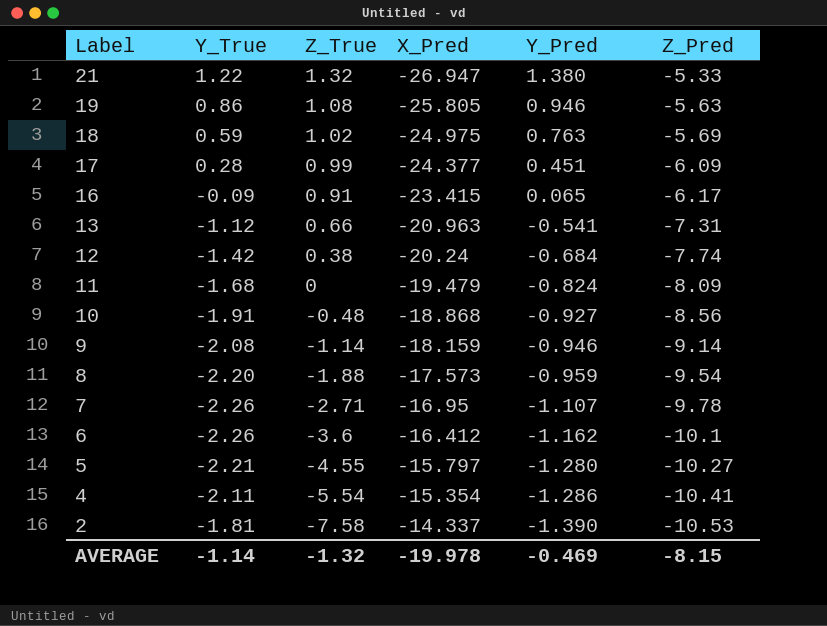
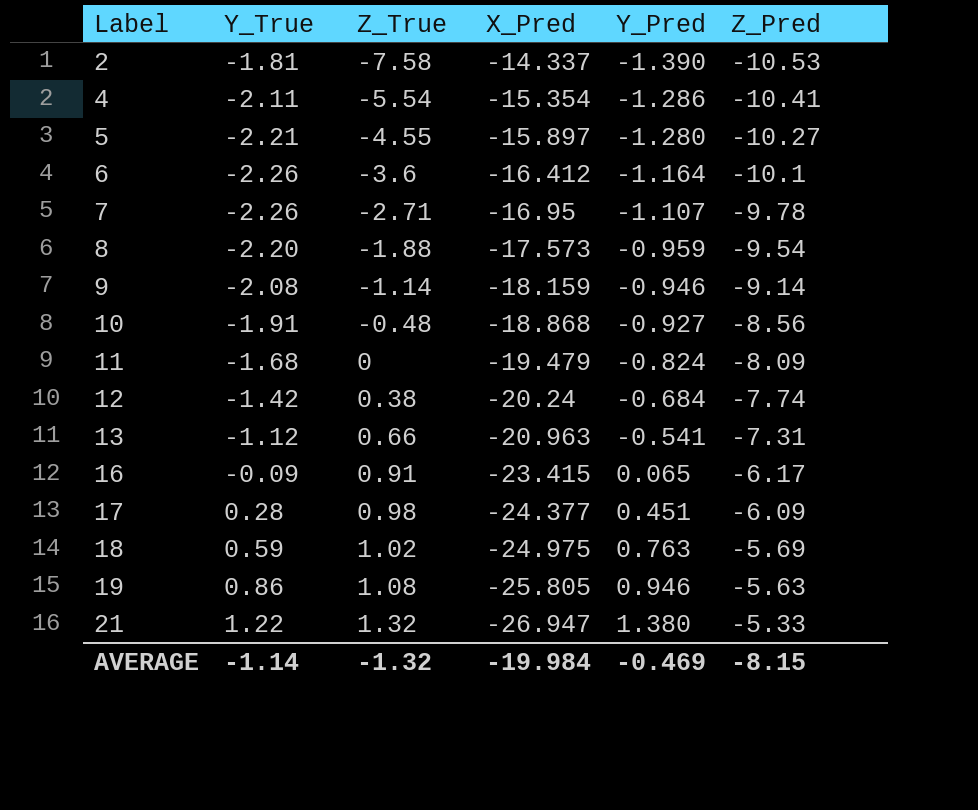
row order: Label descending -> Label ascending
5 | X_Pred: -15.797 -> -15.897
6 | Y_Pred: -1.162 -> -1.164
17 | Z_True: 0.99 -> 0.98
AVERAGE | X_Pred: -19.978 -> -19.984

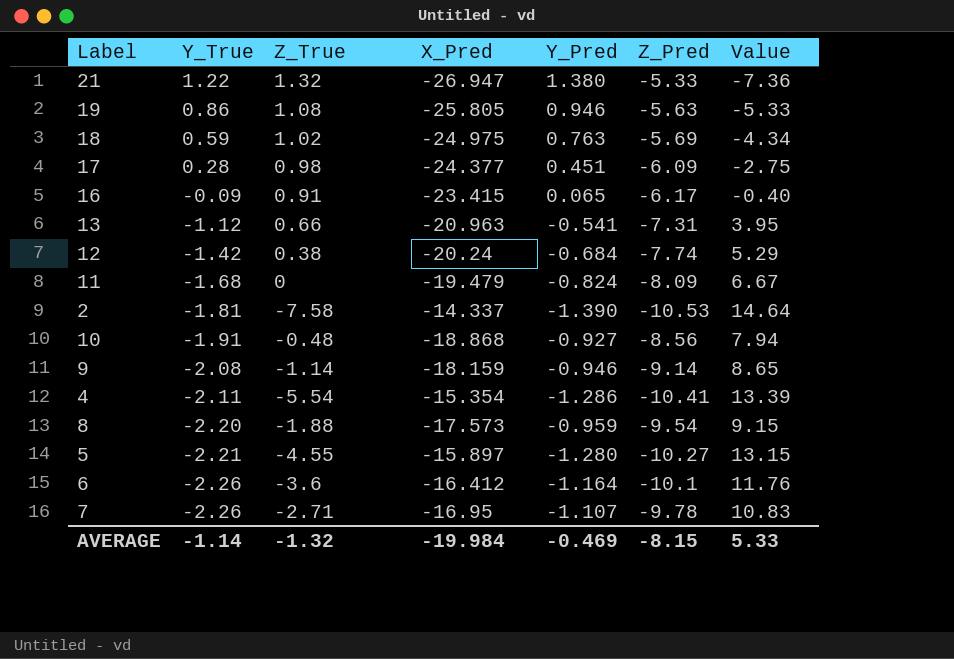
row order: Label ascending -> Y_True descending
column Value | formula: none -> [Y_Pred] * [Z_Pred]

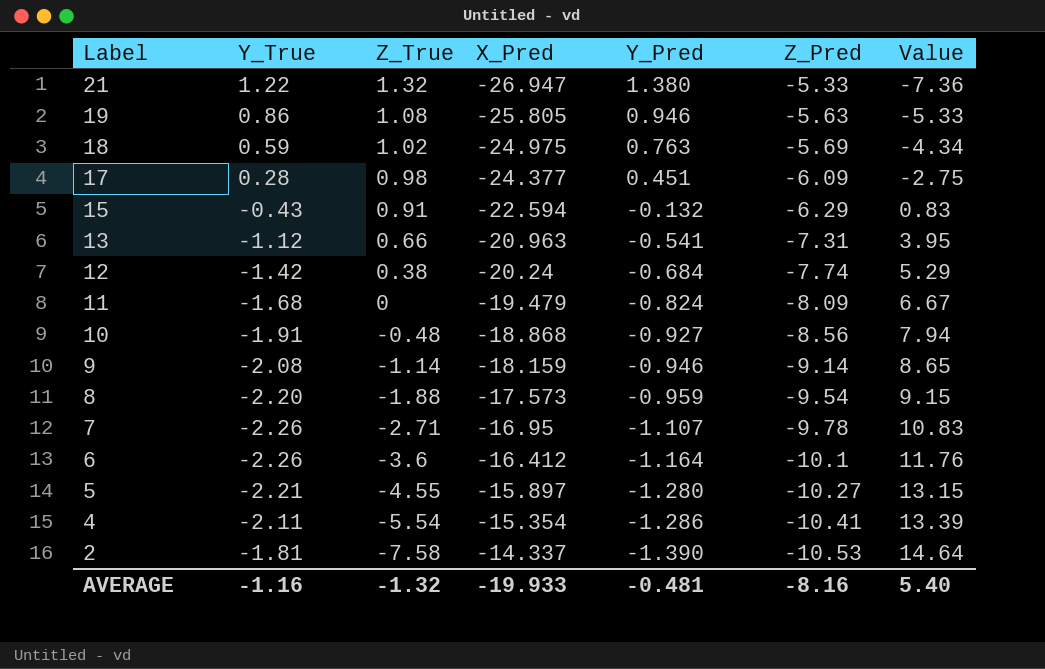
row order: Y_True descending -> Label descending
row 16: -0.09 | 0.91 | -23.415 | 0.065 | -6.17 | -0.40 -> none
row 15: none -> -0.43 | 0.91 | -22.594 | -0.132 | -6.29 | 0.83
AVERAGE | Y_True: -1.14 -> -1.16
AVERAGE | X_Pred: -19.984 -> -19.933
AVERAGE | Y_Pred: -0.469 -> -0.481
AVERAGE | Z_Pred: -8.15 -> -8.16
AVERAGE | Value: 5.33 -> 5.40

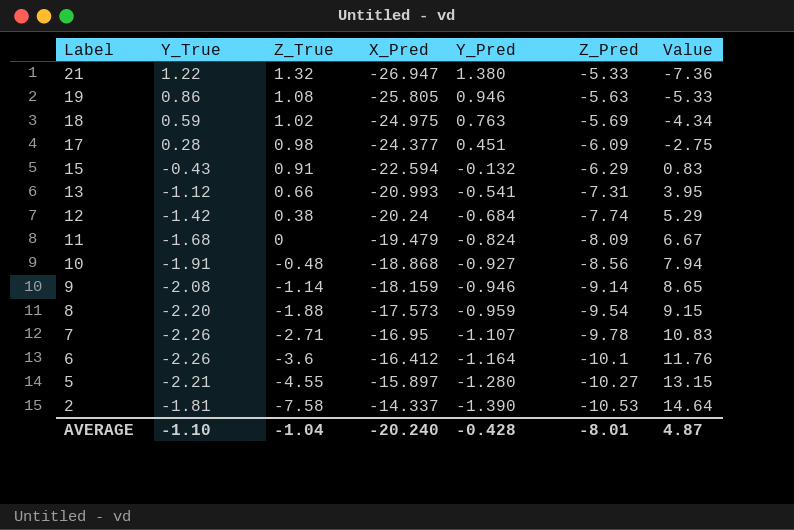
row 4: -2.11 | -5.54 | -15.354 | -1.286 | -10.41 | 13.39 -> none
13 | X_Pred: -20.963 -> -20.993
AVERAGE | Y_True: -1.16 -> -1.10
AVERAGE | Z_True: -1.32 -> -1.04
AVERAGE | X_Pred: -19.933 -> -20.240
AVERAGE | Y_Pred: -0.481 -> -0.428
AVERAGE | Z_Pred: -8.16 -> -8.01
AVERAGE | Value: 5.40 -> 4.87

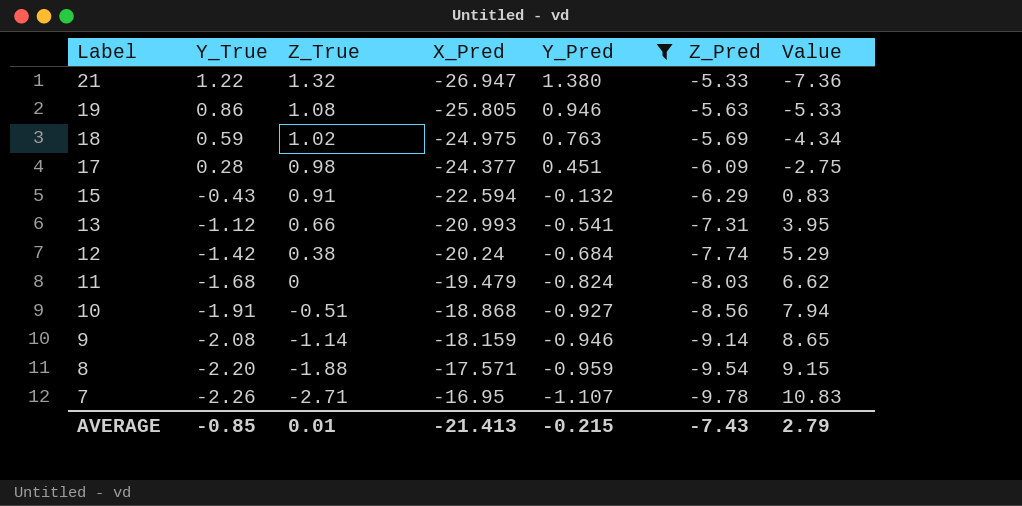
filter: none -> Y_Pred >= -1.107
11 | Z_Pred: -8.09 -> -8.03
11 | Value: 6.67 -> 6.62
10 | Z_True: -0.48 -> -0.51
8 | X_Pred: -17.573 -> -17.571
AVERAGE | Y_True: -1.10 -> -0.85
AVERAGE | Z_True: -1.04 -> 0.01
AVERAGE | X_Pred: -20.240 -> -21.413
AVERAGE | Y_Pred: -0.428 -> -0.215
AVERAGE | Z_Pred: -8.01 -> -7.43
AVERAGE | Value: 4.87 -> 2.79

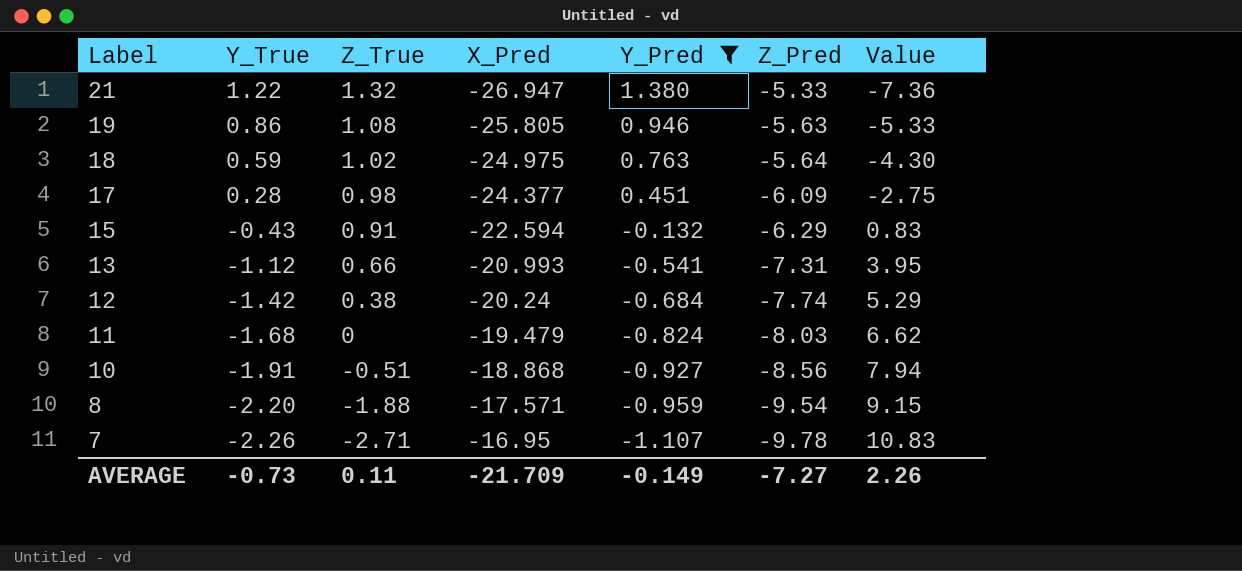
row 9: -2.08 | -1.14 | -18.159 | -0.946 | -9.14 | 8.65 -> none
18 | Z_Pred: -5.69 -> -5.64
18 | Value: -4.34 -> -4.30
AVERAGE | Y_True: -0.85 -> -0.73
AVERAGE | Z_True: 0.01 -> 0.11
AVERAGE | X_Pred: -21.413 -> -21.709
AVERAGE | Y_Pred: -0.215 -> -0.149
AVERAGE | Z_Pred: -7.43 -> -7.27
AVERAGE | Value: 2.79 -> 2.26

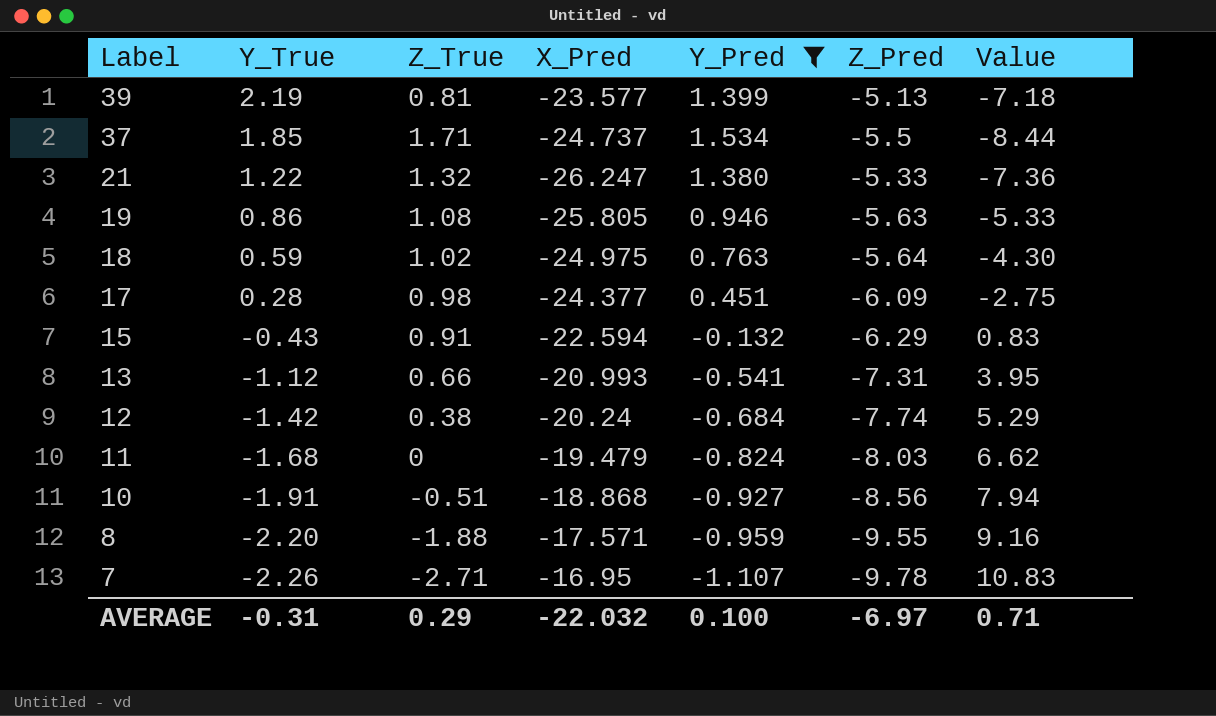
row 39: none -> 2.19 | 0.81 | -23.577 | 1.399 | -5.13 | -7.18
row 37: none -> 1.85 | 1.71 | -24.737 | 1.534 | -5.5 | -8.44
21 | X_Pred: -26.947 -> -26.247
8 | Z_Pred: -9.54 -> -9.55
8 | Value: 9.15 -> 9.16
AVERAGE | Y_True: -0.73 -> -0.31
AVERAGE | Z_True: 0.11 -> 0.29
AVERAGE | X_Pred: -21.709 -> -22.032
AVERAGE | Y_Pred: -0.149 -> 0.100
AVERAGE | Z_Pred: -7.27 -> -6.97
AVERAGE | Value: 2.26 -> 0.71

